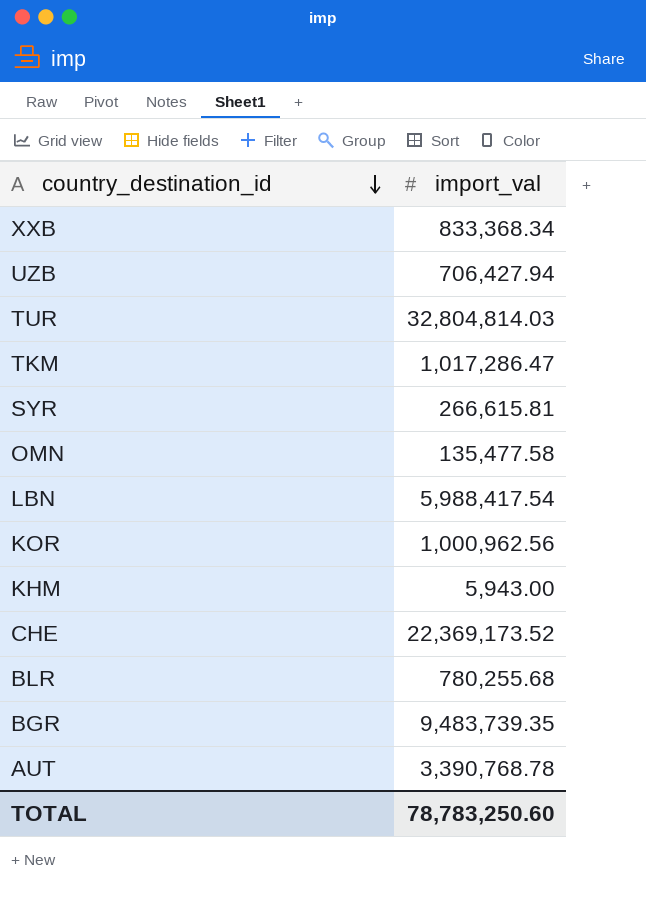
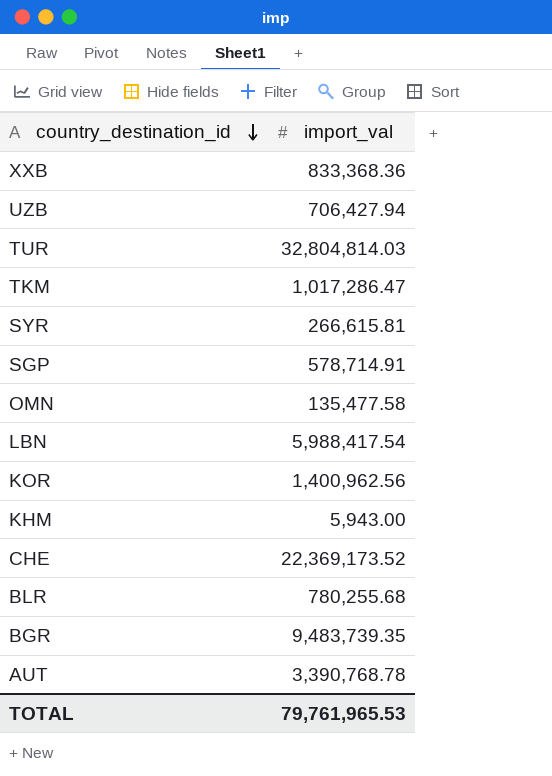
XXB | import_val: 833,368.34 -> 833,368.36
row SGP: none -> 578,714.91
KOR | import_val: 1,000,962.56 -> 1,400,962.56
TOTAL | import_val: 78,783,250.60 -> 79,761,965.53

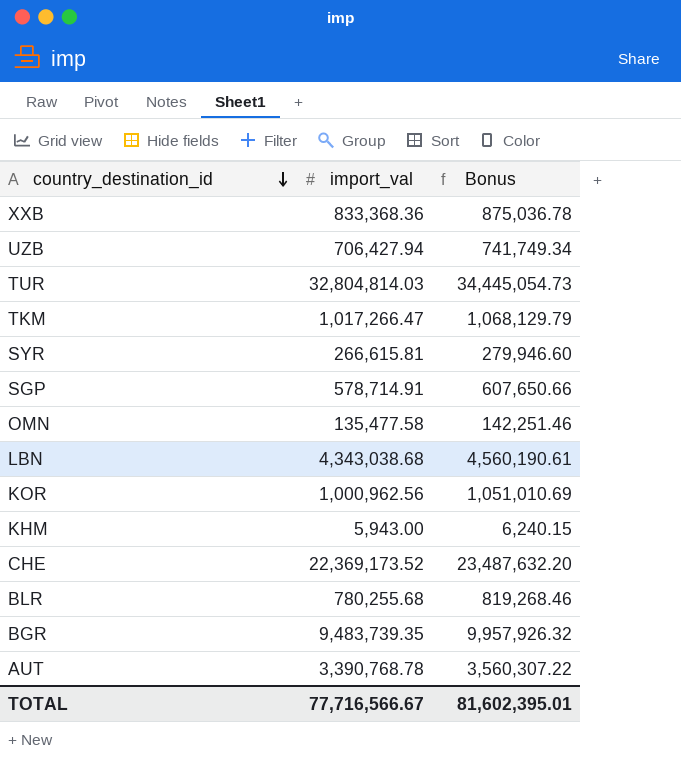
column Bonus | formula: none -> [import_val] * 1.05
TKM | import_val: 1,017,286.47 -> 1,017,266.47
LBN | import_val: 5,988,417.54 -> 4,343,038.68
KOR | import_val: 1,400,962.56 -> 1,000,962.56
TOTAL | import_val: 79,761,965.53 -> 77,716,566.67

